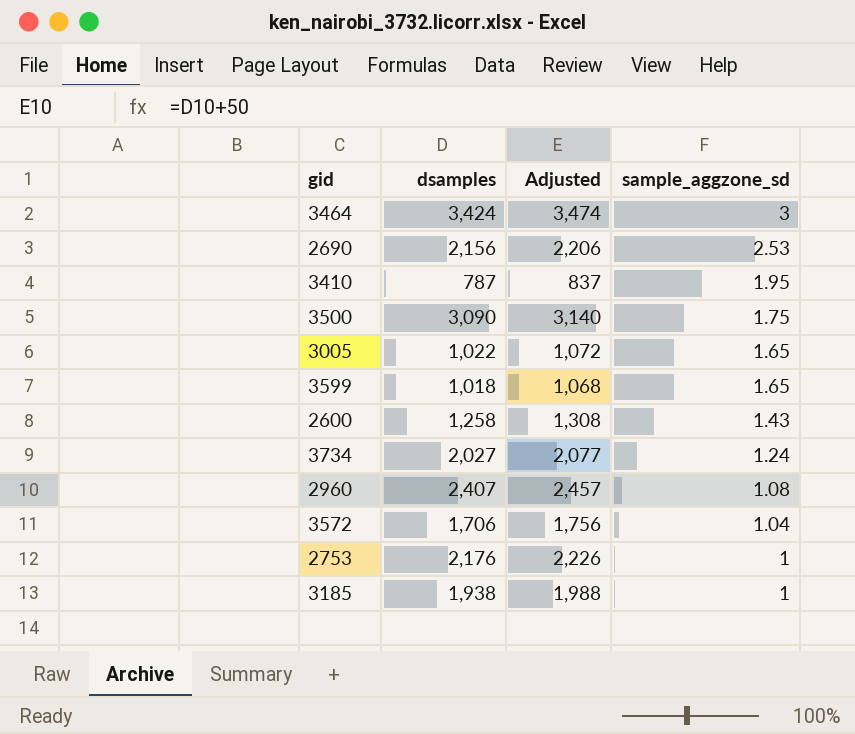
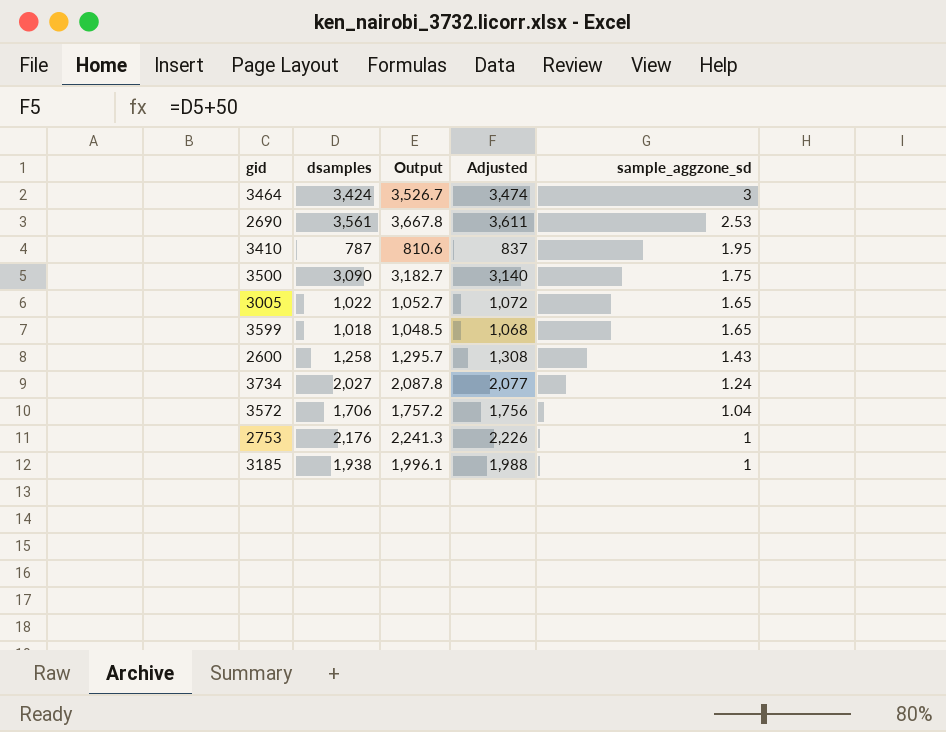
column Output | formula: none -> [dsamples] * 1.03
row 2960: 2,407 | 2,457 | 1.08 -> none
2690 | dsamples: 2,156 -> 3,561
2690 | Adjusted: 2,206 -> 3,611

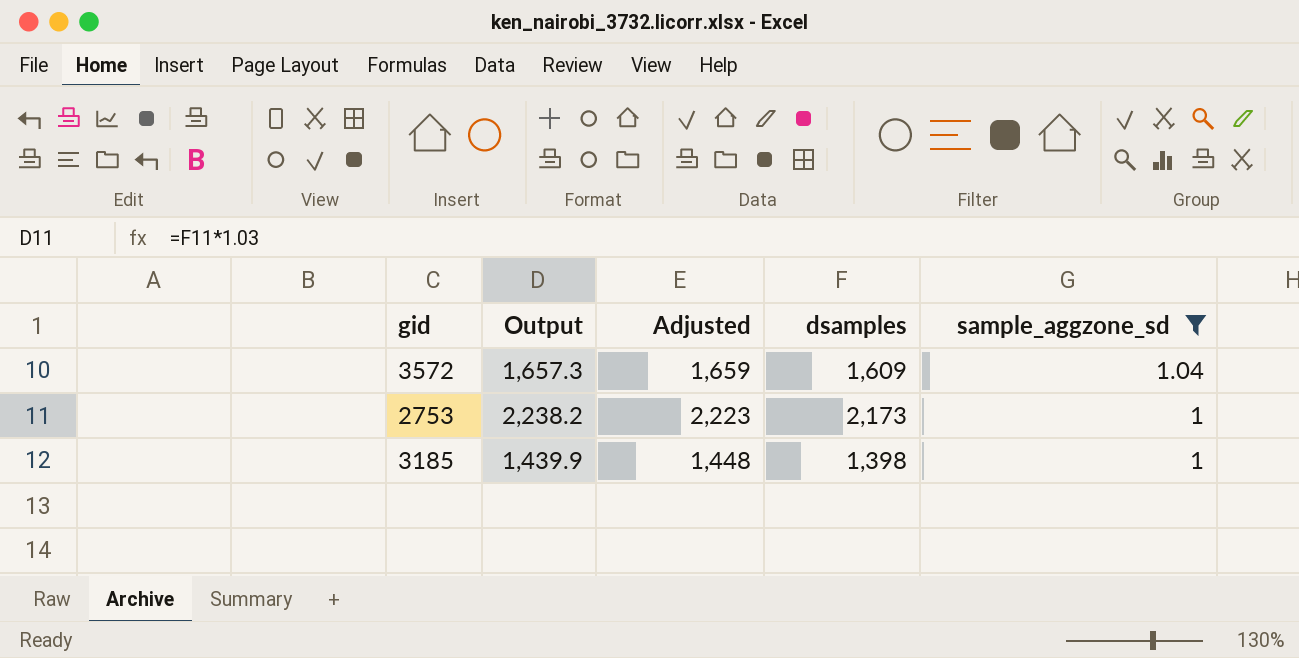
filter: none -> sample_aggzone_sd <= 1.04
column dsamples | position: 2 -> 4
3572 | Output: 1,757.2 -> 1,657.3
3572 | Adjusted: 1,756 -> 1,659
3572 | dsamples: 1,706 -> 1,609
2753 | Output: 2,241.3 -> 2,238.2
2753 | Adjusted: 2,226 -> 2,223
2753 | dsamples: 2,176 -> 2,173
3185 | Output: 1,996.1 -> 1,439.9
3185 | Adjusted: 1,988 -> 1,448
3185 | dsamples: 1,938 -> 1,398

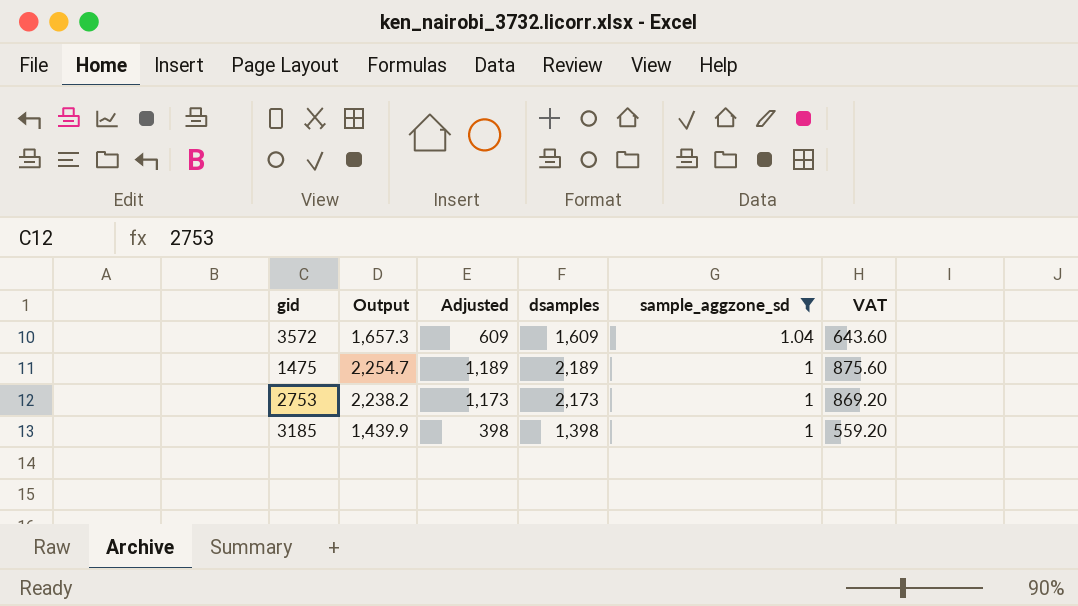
column Adjusted | formula: [dsamples] + 50 -> [dsamples] - 1000
column VAT | formula: none -> [dsamples] * 0.4
row 1475: none -> 2,254.7 | 1,189 | 2,189 | 1 | 875.60

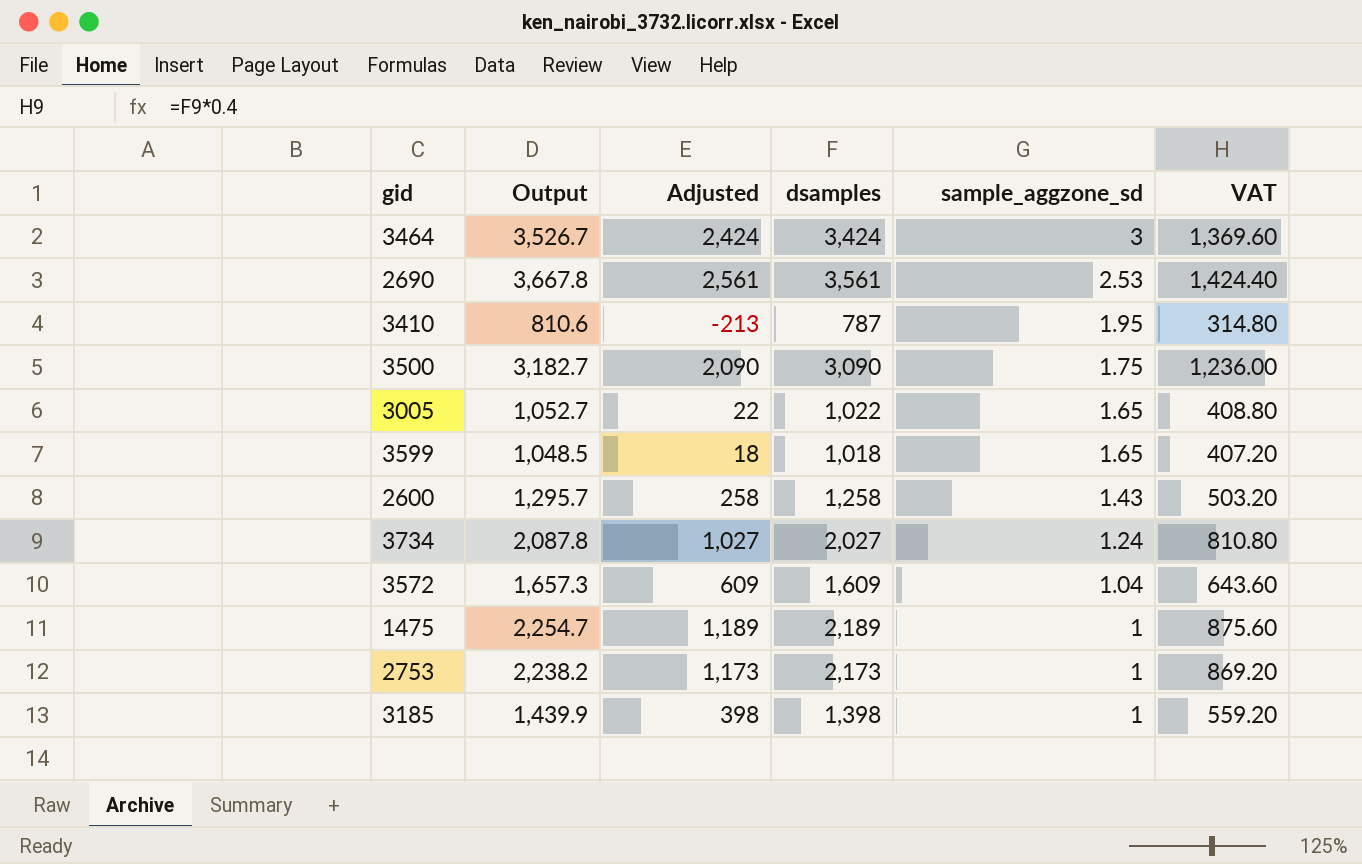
filter: sample_aggzone_sd <= 1.04 -> none

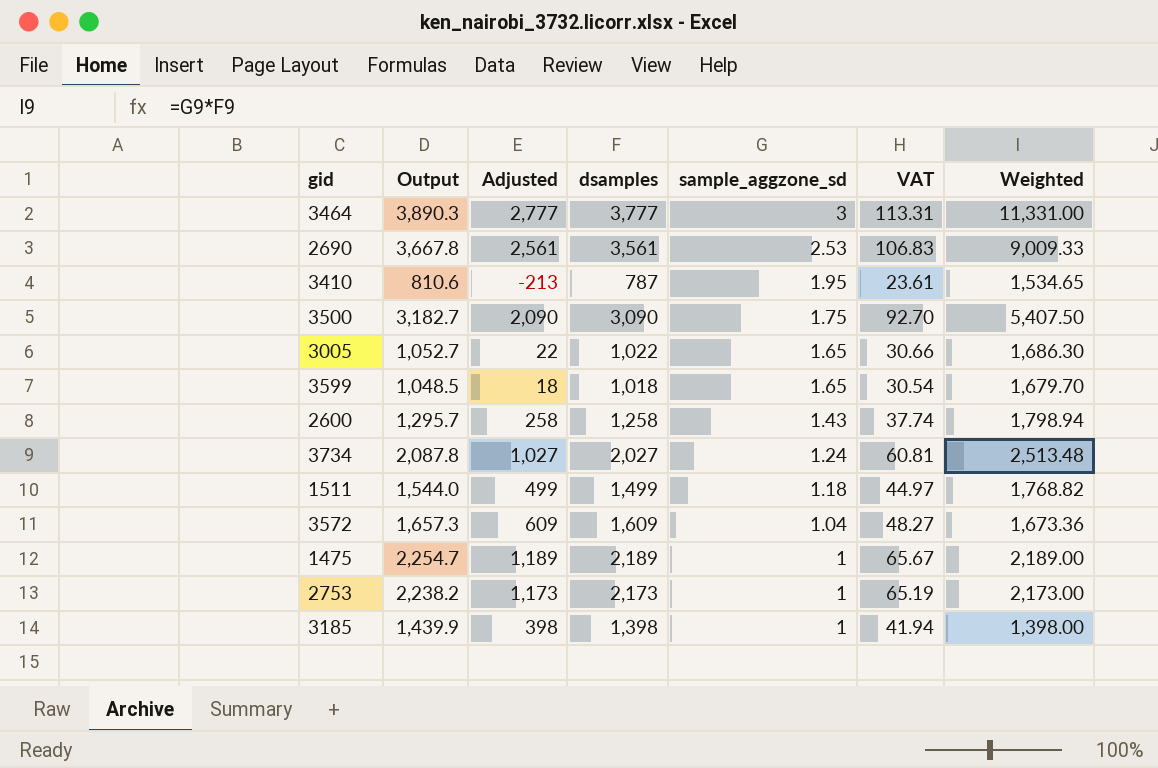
column VAT | formula: [dsamples] * 0.4 -> [dsamples] * 0.03
column Weighted | formula: none -> [dsamples] * [sample_aggzone_sd]
3464 | Output: 3,526.7 -> 3,890.3
3464 | Adjusted: 2,424 -> 2,777
3464 | dsamples: 3,424 -> 3,777
row 1511: none -> 1,544.0 | 499 | 1,499 | 1.18 | 44.97 | 1,768.82

